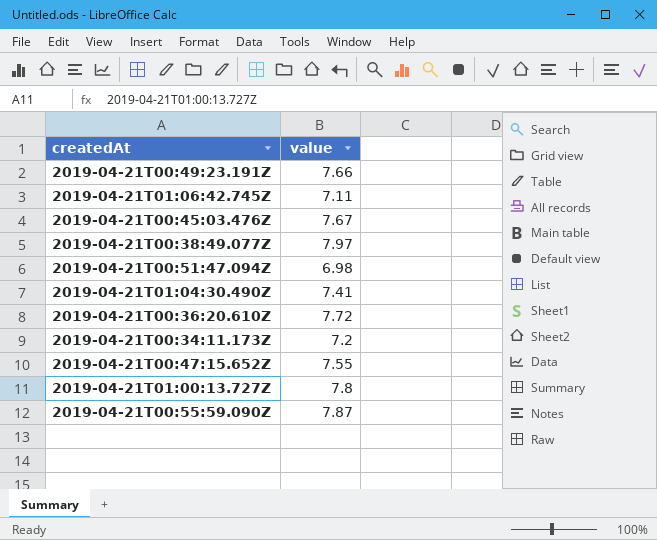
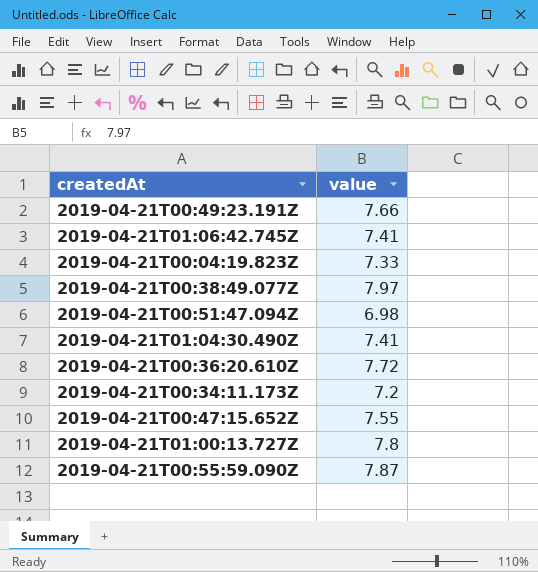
row 2019-04-21T00:45:03.476Z: 7.67 -> none
2019-04-21T01:06:42.745Z | value: 7.11 -> 7.41
row 2019-04-21T00:04:19.823Z: none -> 7.33

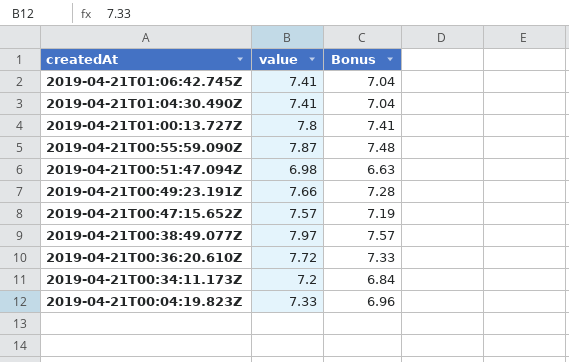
row order: none -> createdAt descending
column Bonus | formula: none -> [value] * 0.95
2019-04-21T00:47:15.652Z | value: 7.55 -> 7.57

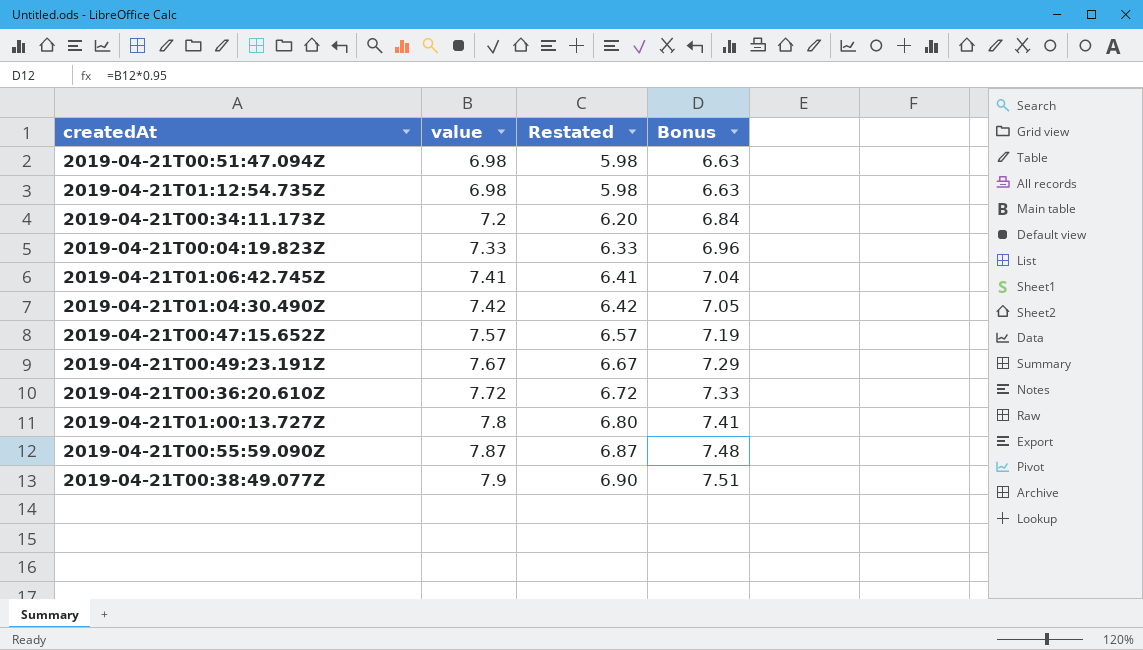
row order: createdAt descending -> value ascending
column Restated | formula: none -> [value] - 1
row 2019-04-21T01:12:54.735Z: none -> 6.98 | 5.98 | 6.63
2019-04-21T01:04:30.490Z | value: 7.41 -> 7.42
2019-04-21T01:04:30.490Z | Bonus: 7.04 -> 7.05
2019-04-21T00:49:23.191Z | value: 7.66 -> 7.67
2019-04-21T00:49:23.191Z | Bonus: 7.28 -> 7.29
2019-04-21T00:38:49.077Z | value: 7.97 -> 7.9
2019-04-21T00:38:49.077Z | Bonus: 7.57 -> 7.51

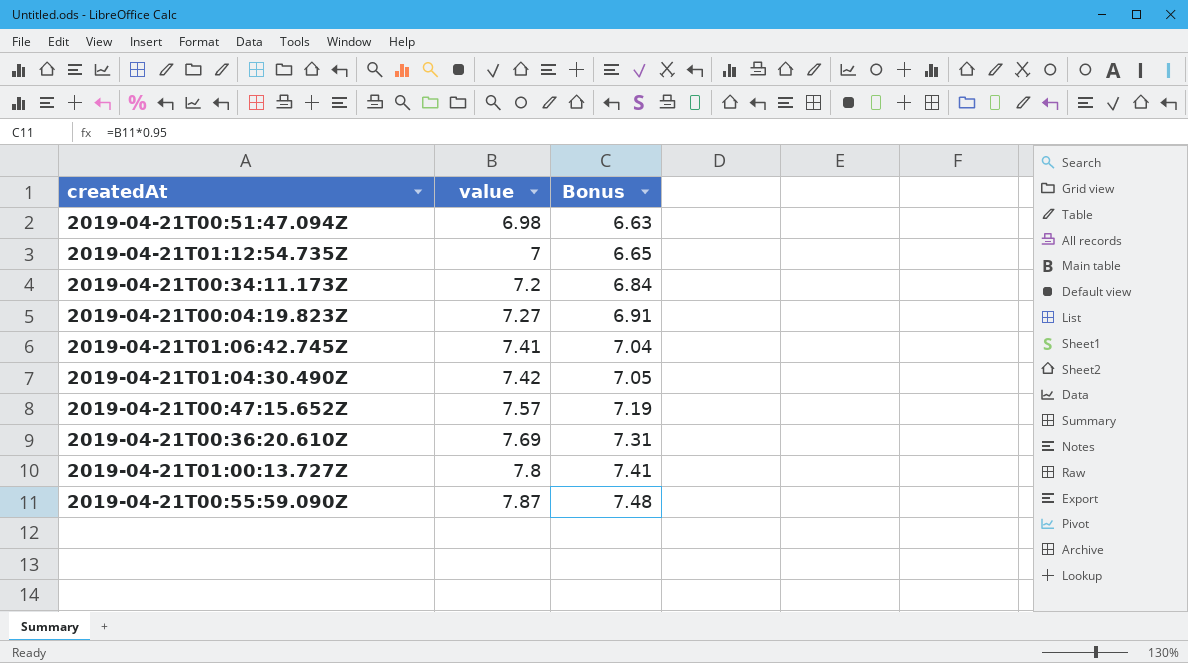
column Restated | formula: [value] - 1 -> none
row 2019-04-21T00:49:23.191Z: 7.67 | 6.67 | 7.29 -> none
row 2019-04-21T00:38:49.077Z: 7.9 | 6.90 | 7.51 -> none
2019-04-21T01:12:54.735Z | value: 6.98 -> 7
2019-04-21T01:12:54.735Z | Bonus: 6.63 -> 6.65
2019-04-21T00:04:19.823Z | value: 7.33 -> 7.27
2019-04-21T00:04:19.823Z | Bonus: 6.96 -> 6.91
2019-04-21T00:36:20.610Z | value: 7.72 -> 7.69
2019-04-21T00:36:20.610Z | Bonus: 7.33 -> 7.31

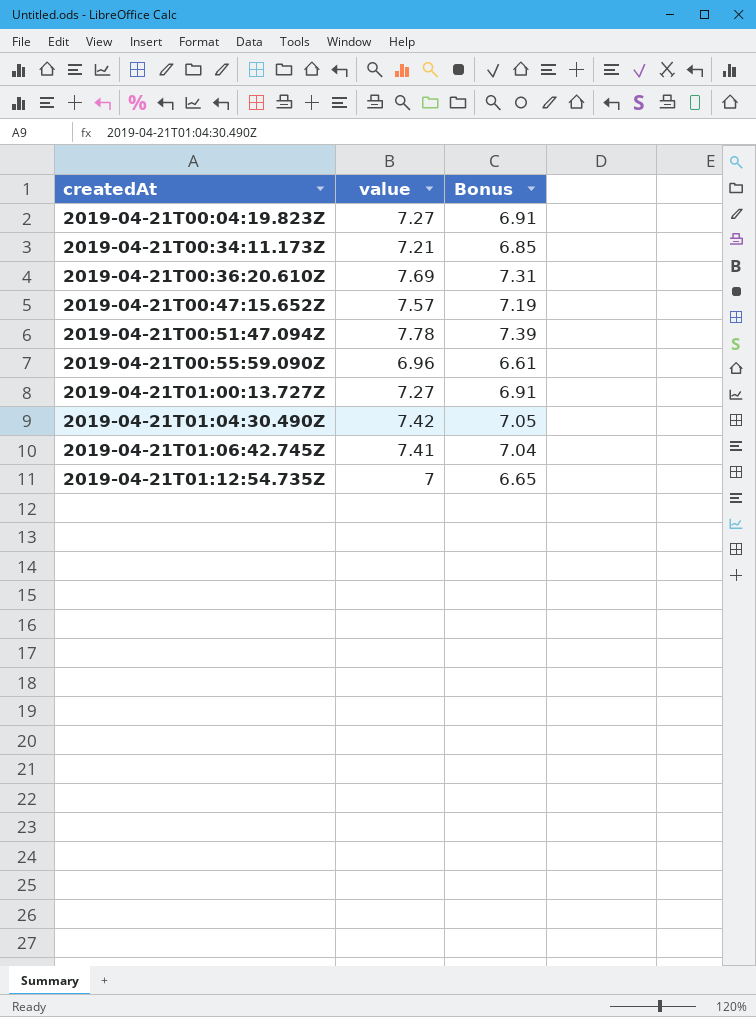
row order: value ascending -> createdAt ascending
2019-04-21T00:34:11.173Z | value: 7.2 -> 7.21
2019-04-21T00:34:11.173Z | Bonus: 6.84 -> 6.85
2019-04-21T00:51:47.094Z | value: 6.98 -> 7.78
2019-04-21T00:51:47.094Z | Bonus: 6.63 -> 7.39
2019-04-21T00:55:59.090Z | value: 7.87 -> 6.96
2019-04-21T00:55:59.090Z | Bonus: 7.48 -> 6.61
2019-04-21T01:00:13.727Z | value: 7.8 -> 7.27
2019-04-21T01:00:13.727Z | Bonus: 7.41 -> 6.91

